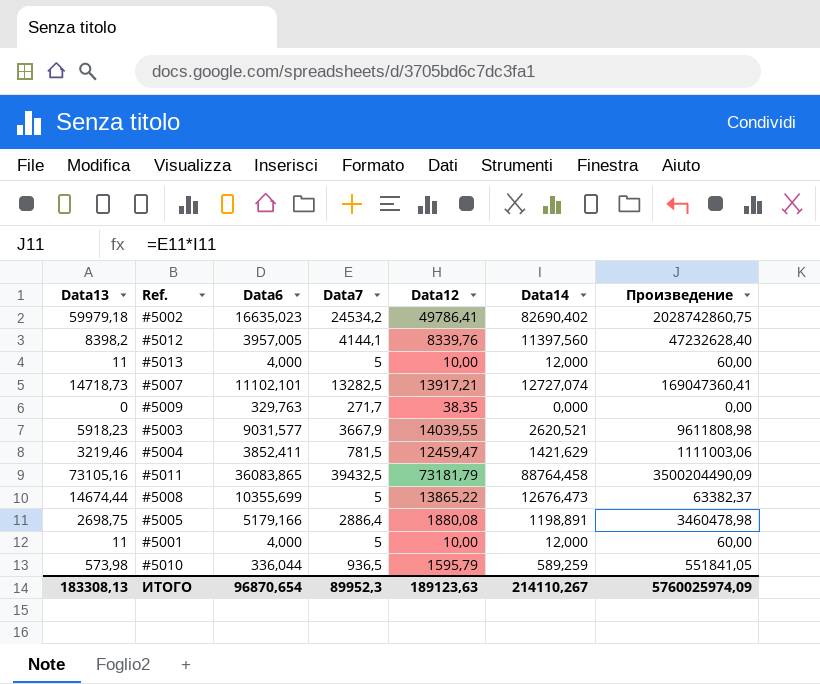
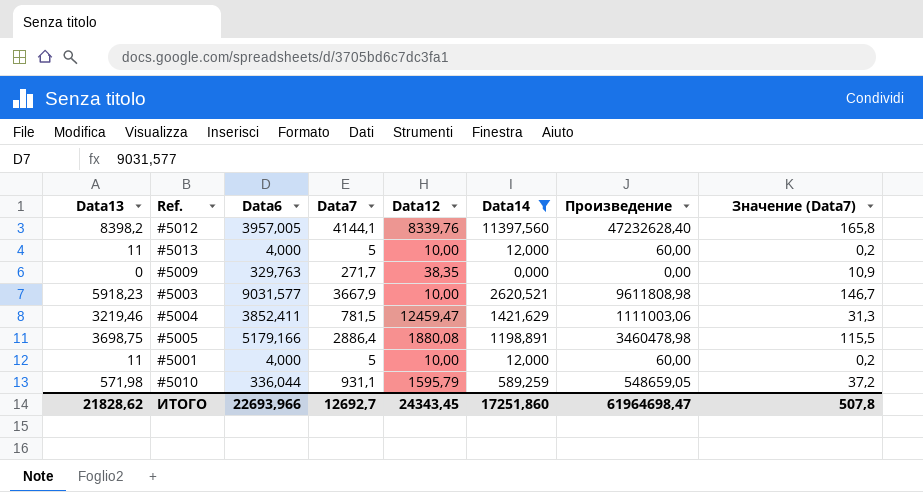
filter: none -> Data14 <= 11397,560
column Значение (Data7) | formula: none -> [Data7] * 0,04
#5003 | Data12: 14039,55 -> 10,00
#5005 | Data13: 2698,75 -> 3698,75
#5010 | Data13: 573,98 -> 571,98
#5010 | Data7: 936,5 -> 931,1
#5010 | Произведение: 551841,05 -> 548659,05
ИТОГО | Data13: 183308,13 -> 21828,62
ИТОГО | Data6: 96870,654 -> 22693,966
ИТОГО | Data7: 89952,3 -> 12692,7
ИТОГО | Data12: 189123,63 -> 24343,45
ИТОГО | Data14: 214110,267 -> 17251,860
ИТОГО | Произведение: 5760025974,09 -> 61964698,47

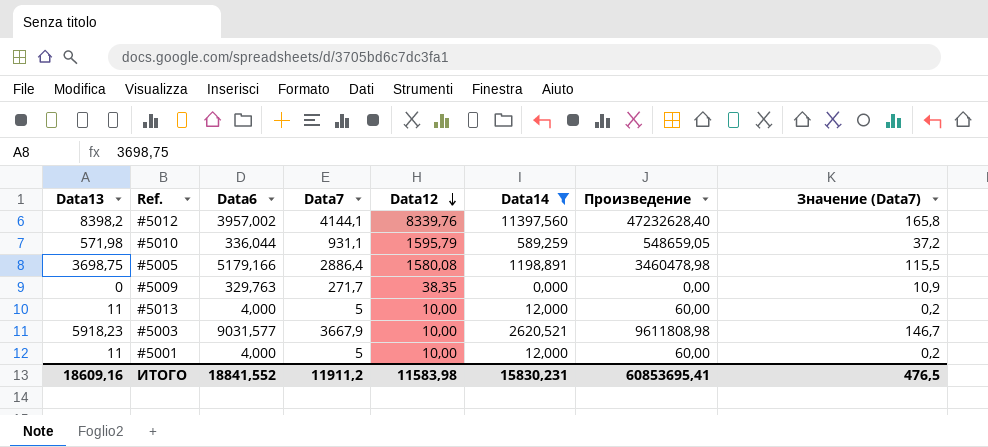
row order: none -> Data12 descending
row #5004: 3219,46 | 3852,411 | 781,5 | 12459,47 | 1421,629 | 1111003,06 | 31,3 -> none
#5012 | Data6: 3957,005 -> 3957,002
#5005 | Data12: 1880,08 -> 1580,08
ИТОГО | Data13: 21828,62 -> 18609,16
ИТОГО | Data6: 22693,966 -> 18841,552
ИТОГО | Data7: 12692,7 -> 11911,2
ИТОГО | Data12: 24343,45 -> 11583,98
ИТОГО | Data14: 17251,860 -> 15830,231
ИТОГО | Произведение: 61964698,47 -> 60853695,41
ИТОГО | Значение (Data7): 507,8 -> 476,5

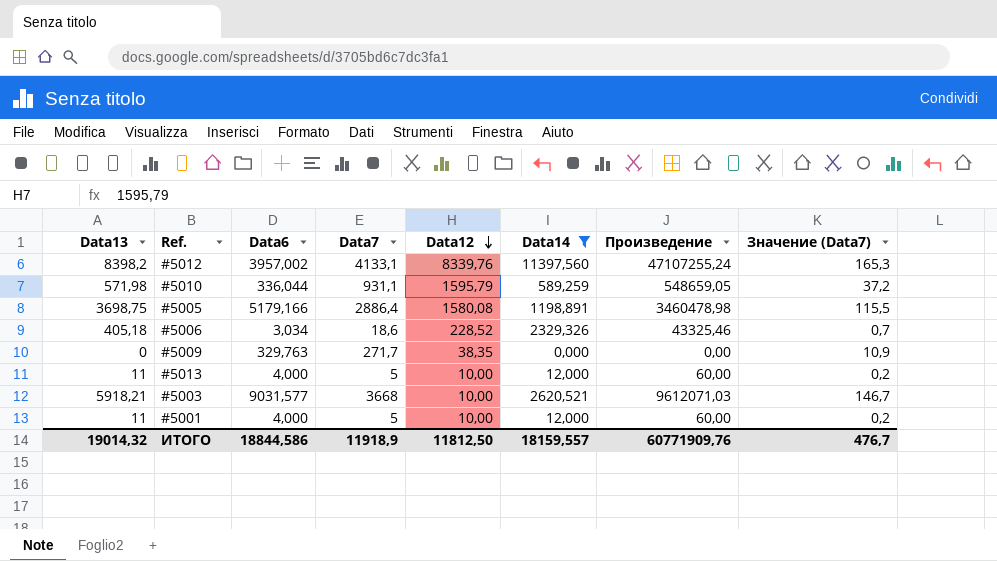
#5012 | Data7: 4144,1 -> 4133,1
#5012 | Произведение: 47232628,40 -> 47107255,24
#5012 | Значение (Data7): 165,8 -> 165,3
row #5006: none -> 405,18 | 3,034 | 18,6 | 228,52 | 2329,326 | 43325,46 | 0,7
#5003 | Data13: 5918,23 -> 5918,21
#5003 | Data7: 3667,9 -> 3668
#5003 | Произведение: 9611808,98 -> 9612071,03
ИТОГО | Data13: 18609,16 -> 19014,32
ИТОГО | Data6: 18841,552 -> 18844,586
ИТОГО | Data7: 11911,2 -> 11918,9
ИТОГО | Data12: 11583,98 -> 11812,50
ИТОГО | Data14: 15830,231 -> 18159,557
ИТОГО | Произведение: 60853695,41 -> 60771909,76
ИТОГО | Значение (Data7): 476,5 -> 476,7

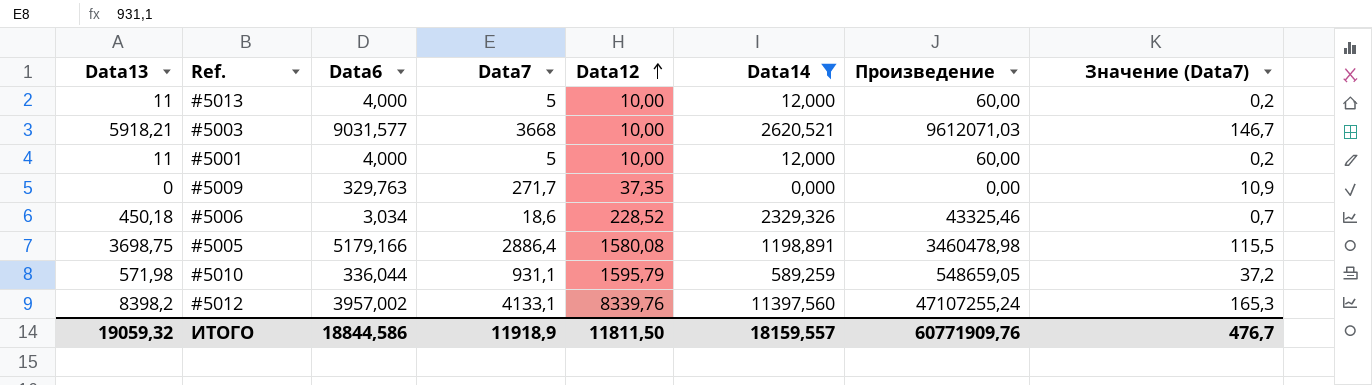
row order: Data12 descending -> Data12 ascending
#5009 | Data12: 38,35 -> 37,35
#5006 | Data13: 405,18 -> 450,18
ИТОГО | Data13: 19014,32 -> 19059,32
ИТОГО | Data12: 11812,50 -> 11811,50

